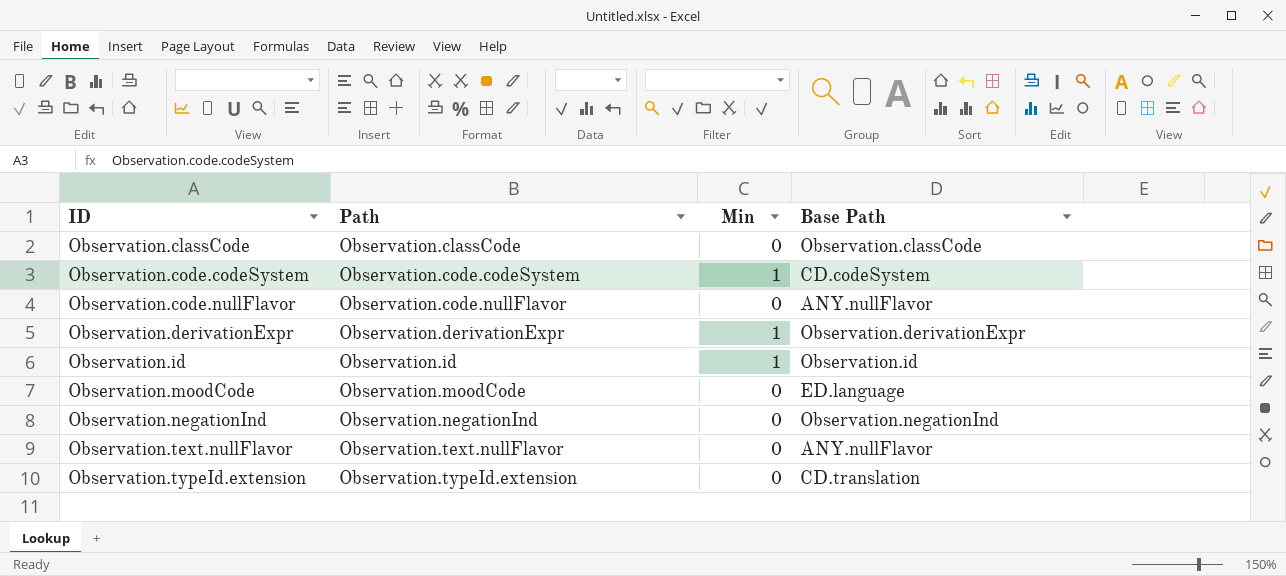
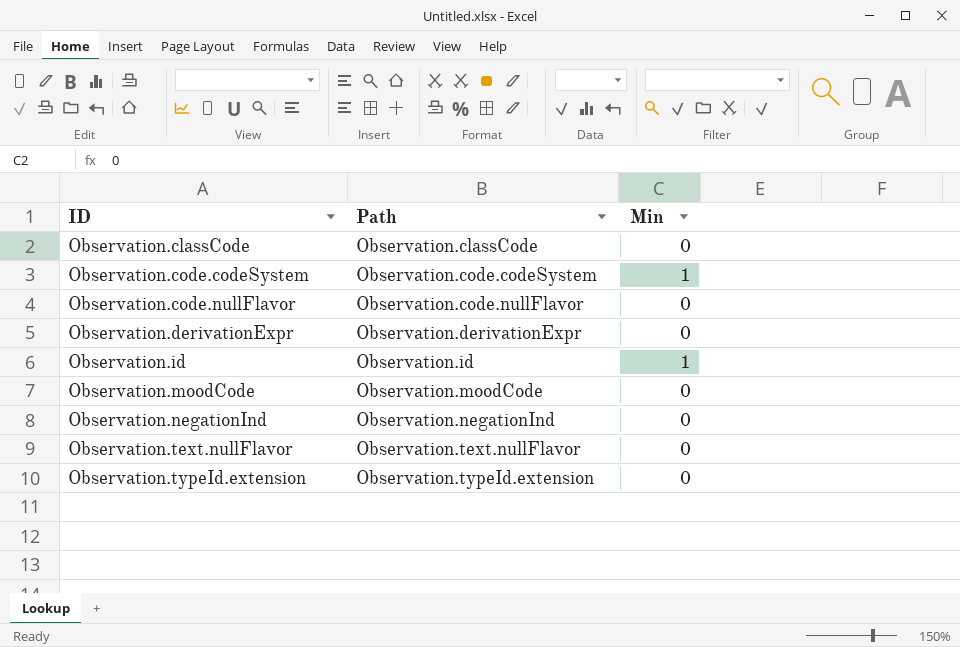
column Base Path | position: 4 -> none
Observation.derivationExpr | Min: 1 -> 0

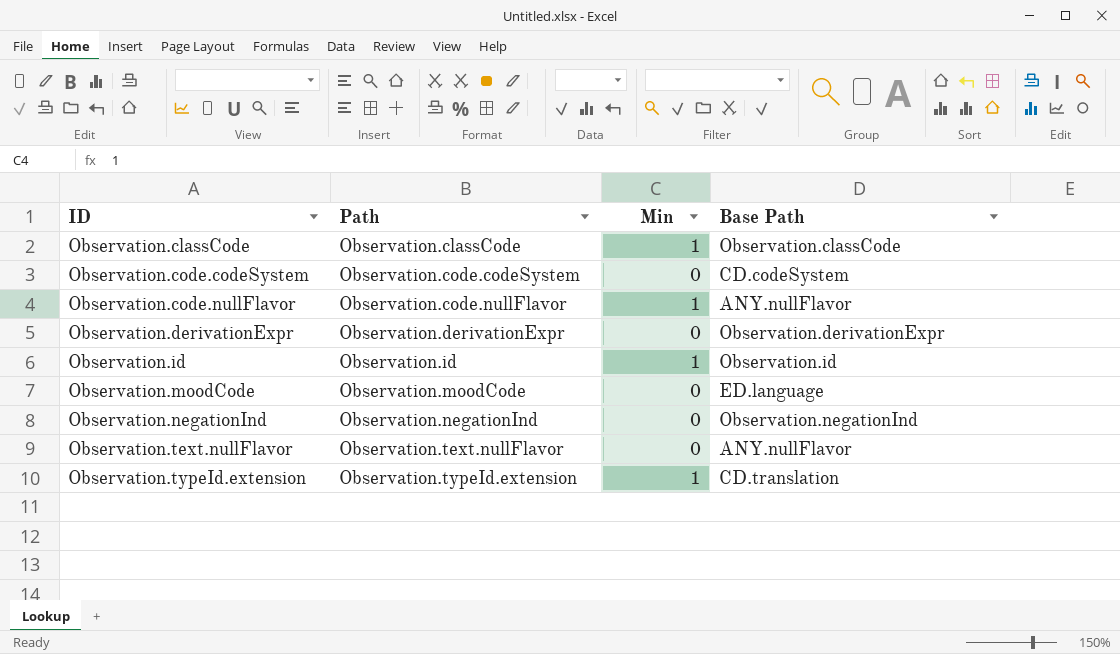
column Base Path | position: none -> 4
Observation.classCode | Min: 0 -> 1
Observation.code.codeSystem | Min: 1 -> 0
Observation.code.nullFlavor | Min: 0 -> 1
Observation.typeId.extension | Min: 0 -> 1

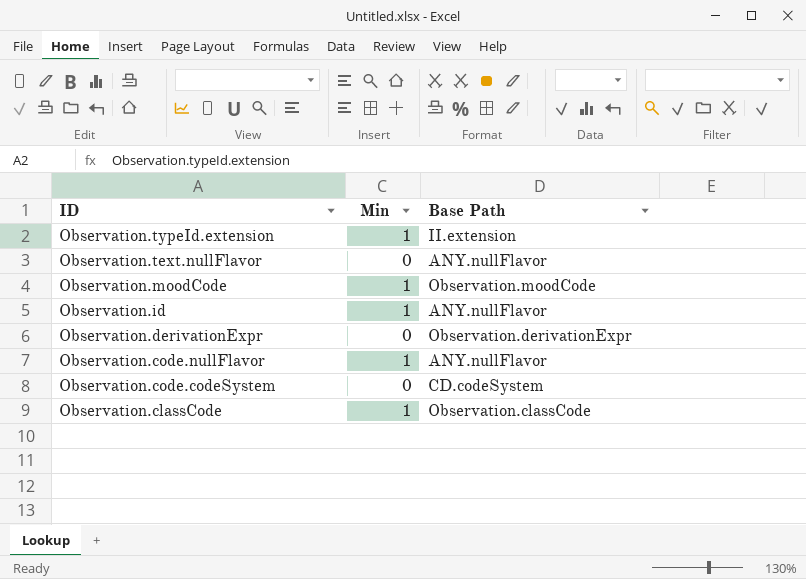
row order: ID ascending -> ID descending
column Path | position: 2 -> none
row Observation.negationInd: Observation.negationInd | 0 | Observation.negationInd -> none
Observation.typeId.extension | Base Path: CD.translation -> II.extension
Observation.moodCode | Min: 0 -> 1
Observation.moodCode | Base Path: ED.language -> Observation.moodCode
Observation.id | Base Path: Observation.id -> ANY.nullFlavor

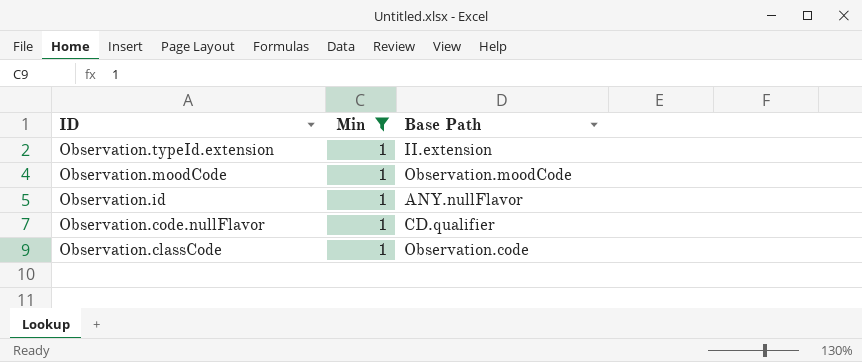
filter: none -> Min = 1
Observation.code.nullFlavor | Base Path: ANY.nullFlavor -> CD.qualifier
Observation.classCode | Base Path: Observation.classCode -> Observation.code

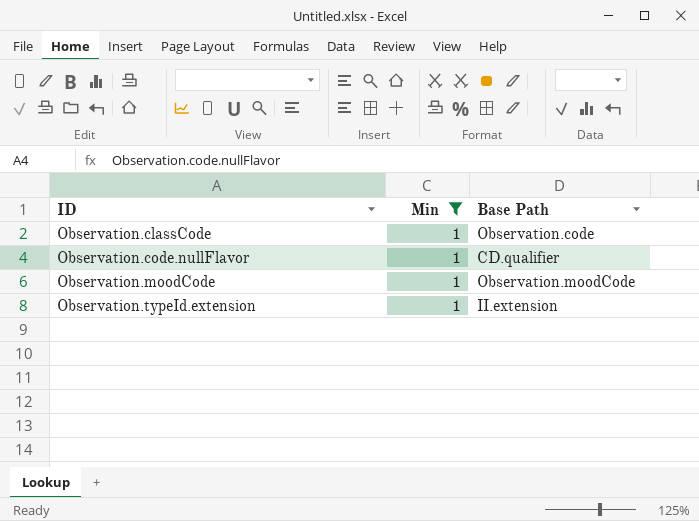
row order: ID descending -> ID ascending
row Observation.id: 1 | ANY.nullFlavor -> none

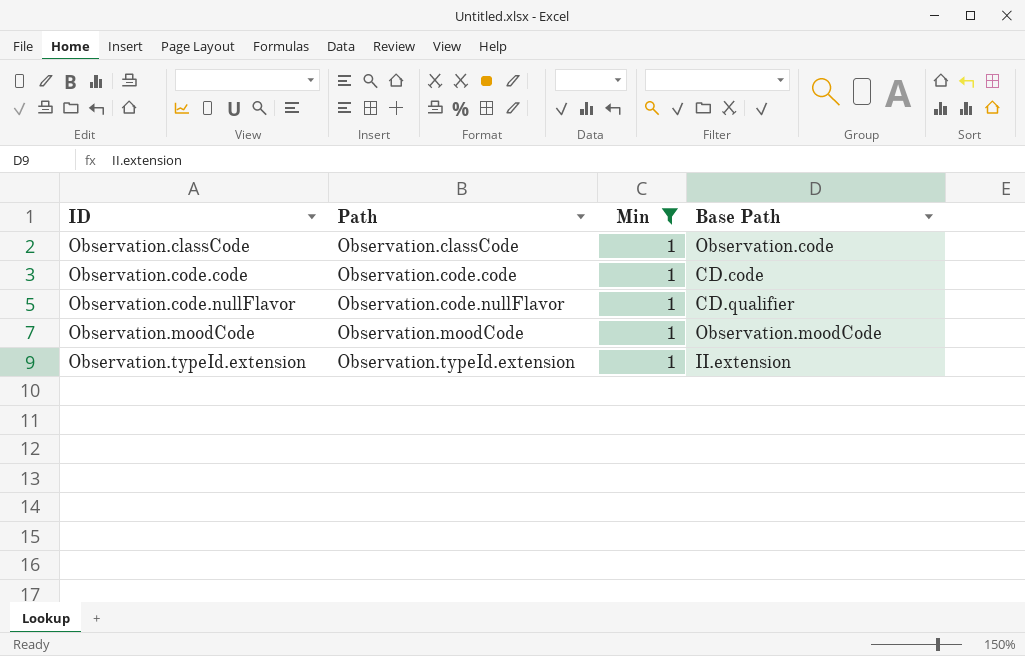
column Path | position: none -> 2
row Observation.code.code: none -> Observation.code.code | 1 | CD.code

